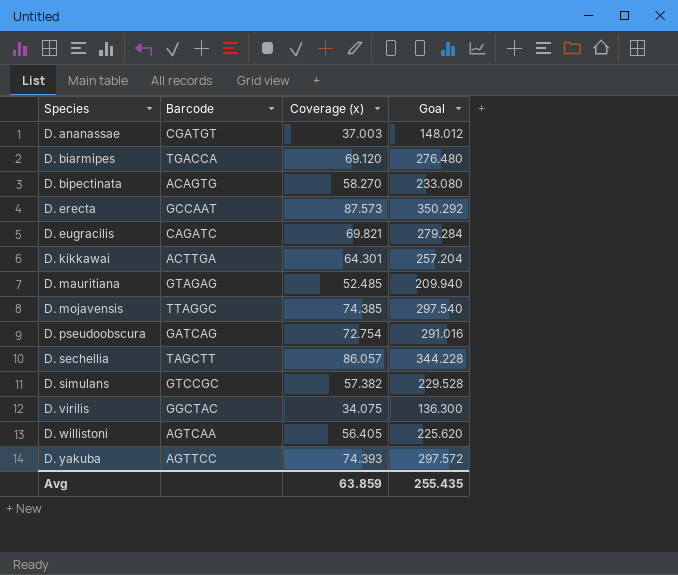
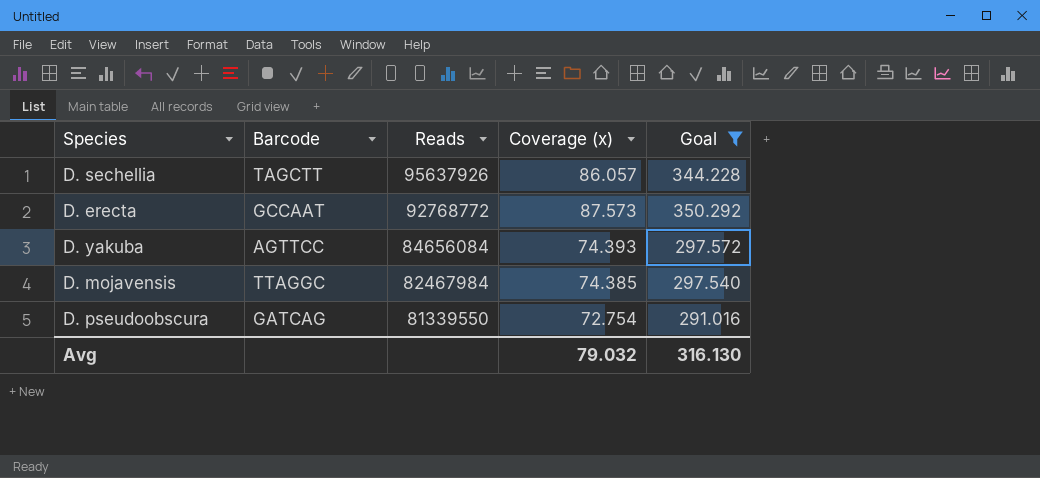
filter: none -> Goal >= 291.016
row order: Species ascending -> Reads descending
column Reads | position: none -> 3
Avg | Coverage (x): 63.859 -> 79.032
Avg | Goal: 255.435 -> 316.130

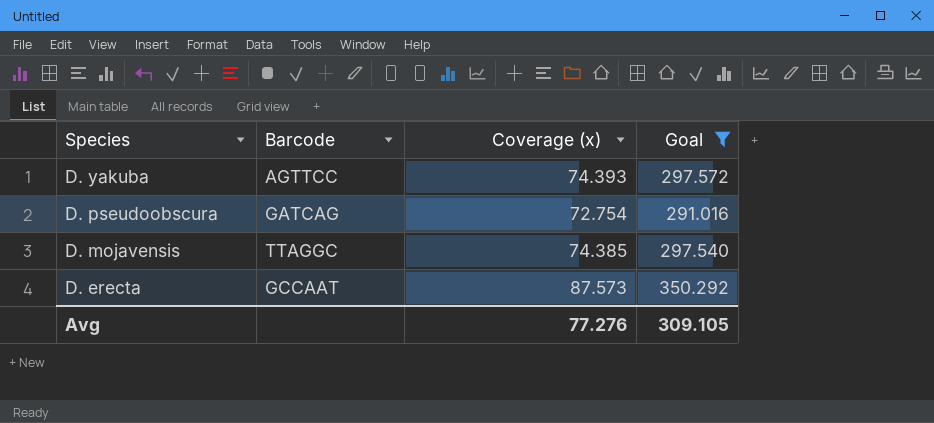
row order: Reads descending -> Species descending
column Reads | position: 3 -> none
row D. sechellia: TAGCTT | 95637926 | 86.057 | 344.228 -> none
Avg | Coverage (x): 79.032 -> 77.276
Avg | Goal: 316.130 -> 309.105

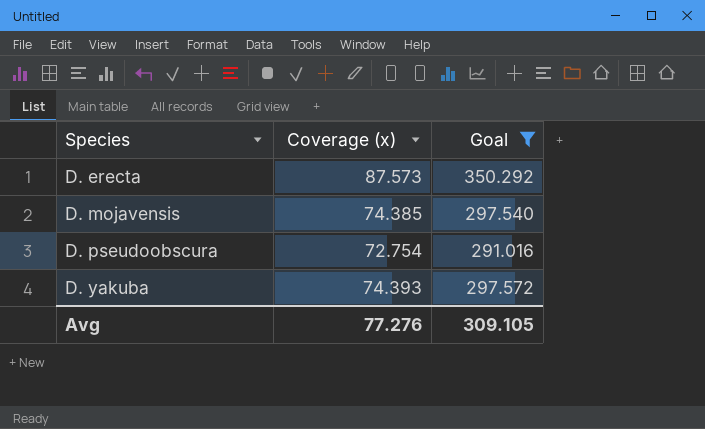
row order: Species descending -> Species ascending
column Barcode | position: 2 -> none

